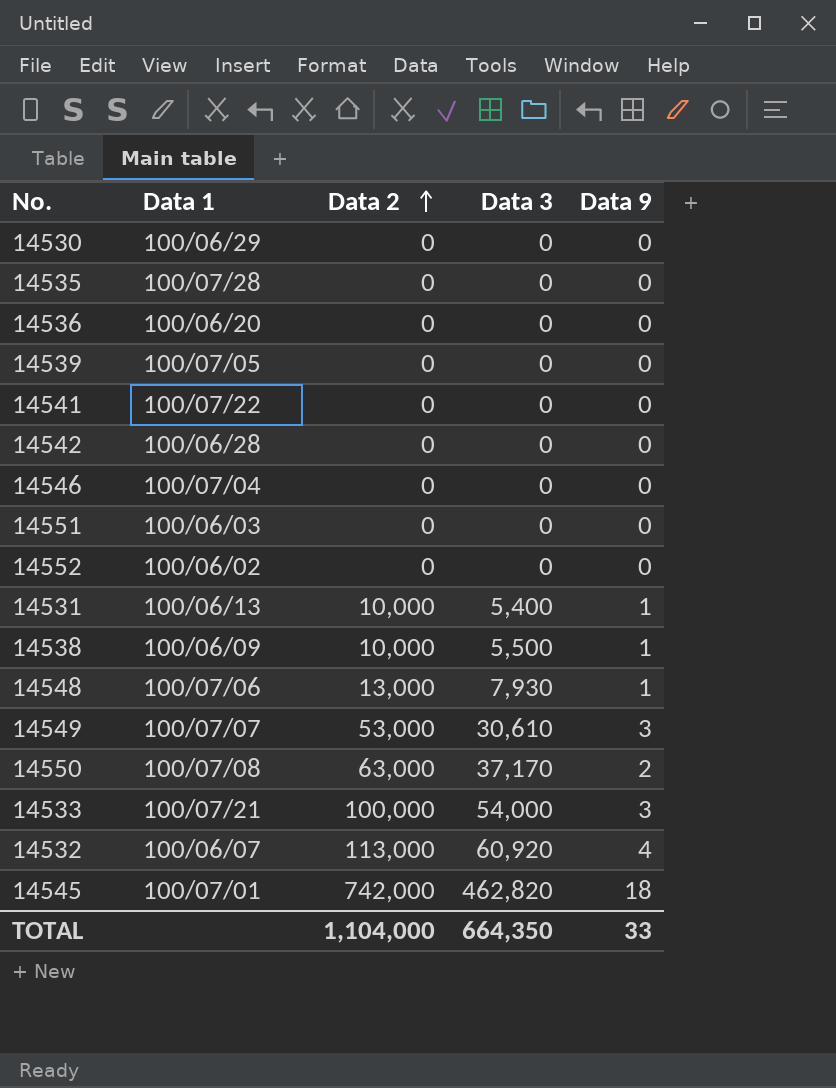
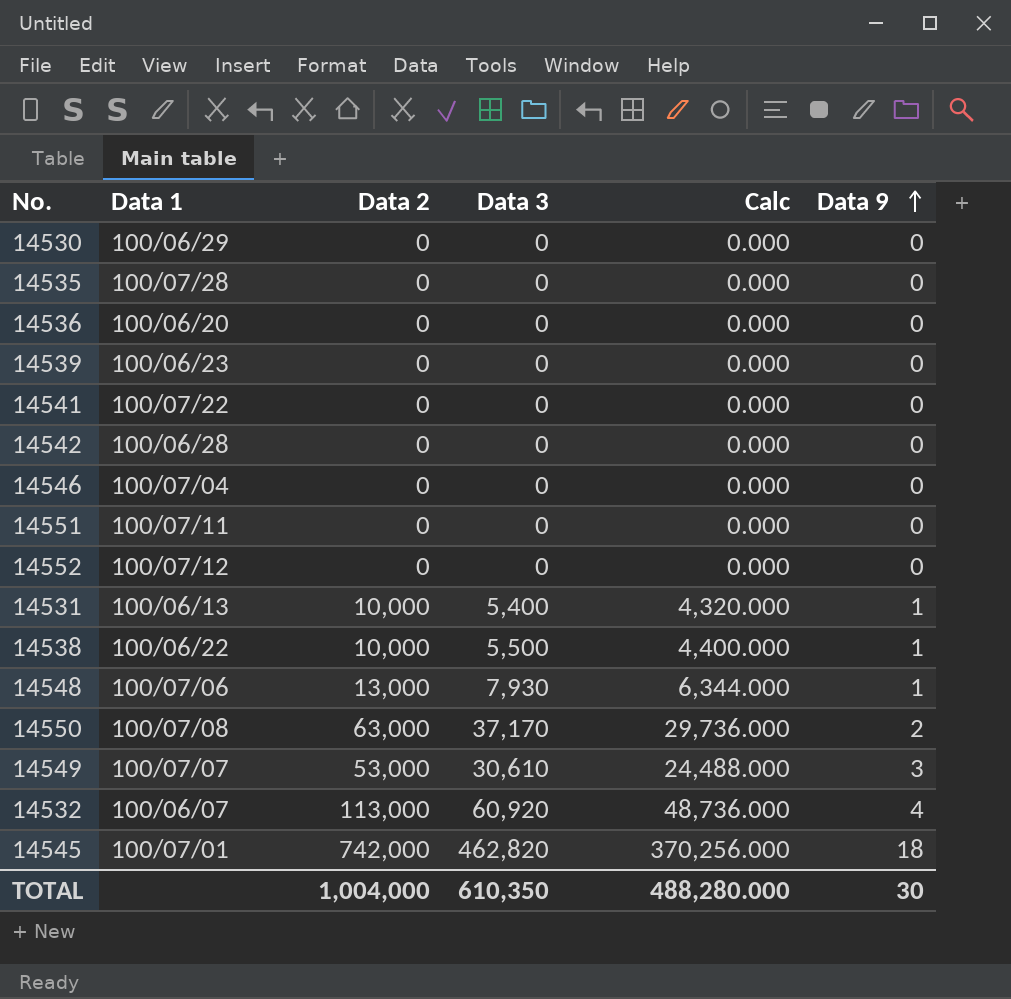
row order: Data 2 ascending -> Data 9 ascending
column Calc | formula: none -> [Data 3] * 0.8
row 14533: 100/07/21 | 100,000 | 54,000 | 3 -> none
14539 | Data 1: 100/07/05 -> 100/06/23
14551 | Data 1: 100/06/03 -> 100/07/11
14552 | Data 1: 100/06/02 -> 100/07/12
14538 | Data 1: 100/06/09 -> 100/06/22
TOTAL | Data 2: 1,104,000 -> 1,004,000
TOTAL | Data 3: 664,350 -> 610,350
TOTAL | Data 9: 33 -> 30

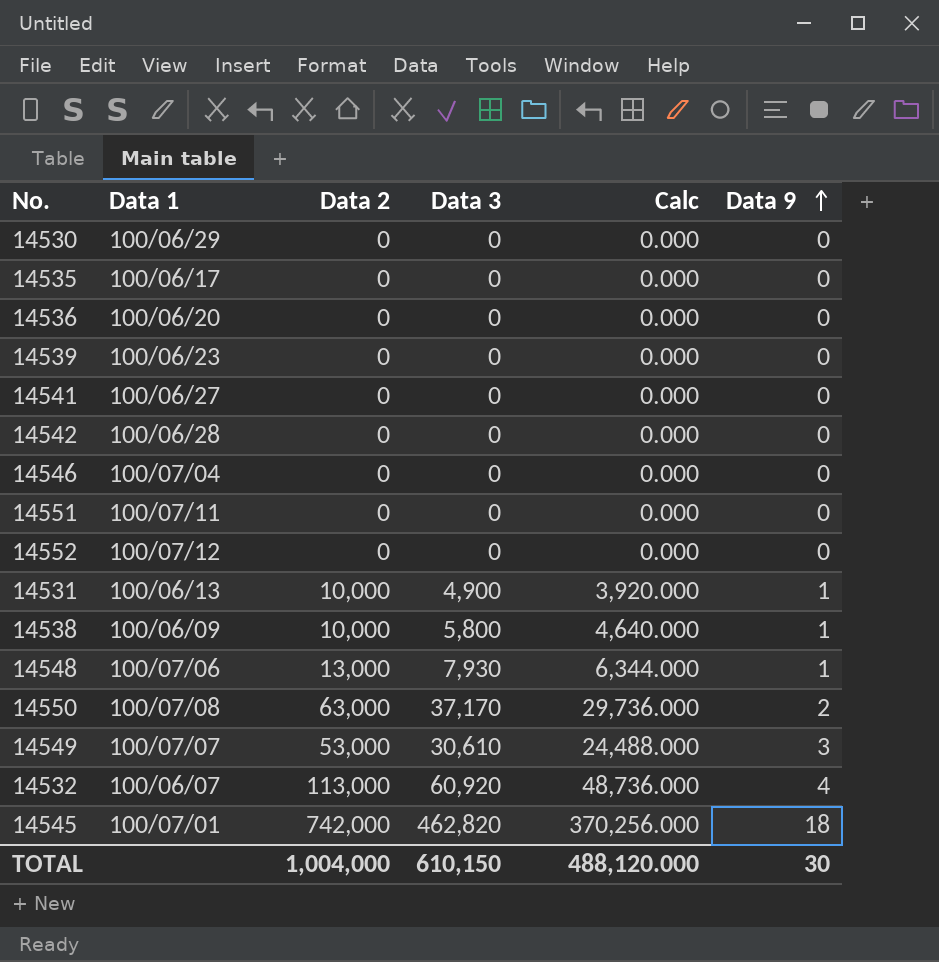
14535 | Data 1: 100/07/28 -> 100/06/17
14541 | Data 1: 100/07/22 -> 100/06/27
14531 | Data 3: 5,400 -> 4,900
14531 | Calc: 4,320.000 -> 3,920.000
14538 | Data 1: 100/06/22 -> 100/06/09
14538 | Data 3: 5,500 -> 5,800
14538 | Calc: 4,400.000 -> 4,640.000
TOTAL | Data 3: 610,350 -> 610,150
TOTAL | Calc: 488,280.000 -> 488,120.000

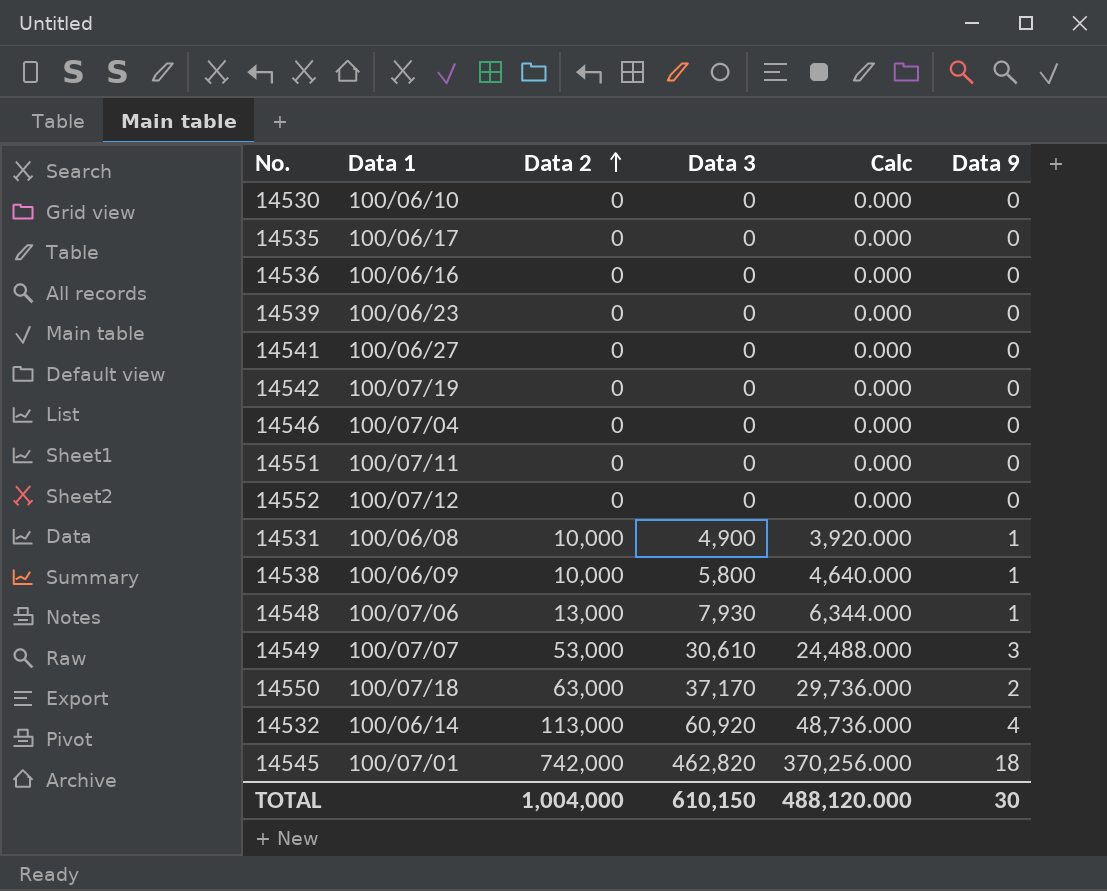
row order: Data 9 ascending -> Data 2 ascending
14530 | Data 1: 100/06/29 -> 100/06/10
14536 | Data 1: 100/06/20 -> 100/06/16
14542 | Data 1: 100/06/28 -> 100/07/19
14531 | Data 1: 100/06/13 -> 100/06/08
14550 | Data 1: 100/07/08 -> 100/07/18
14532 | Data 1: 100/06/07 -> 100/06/14

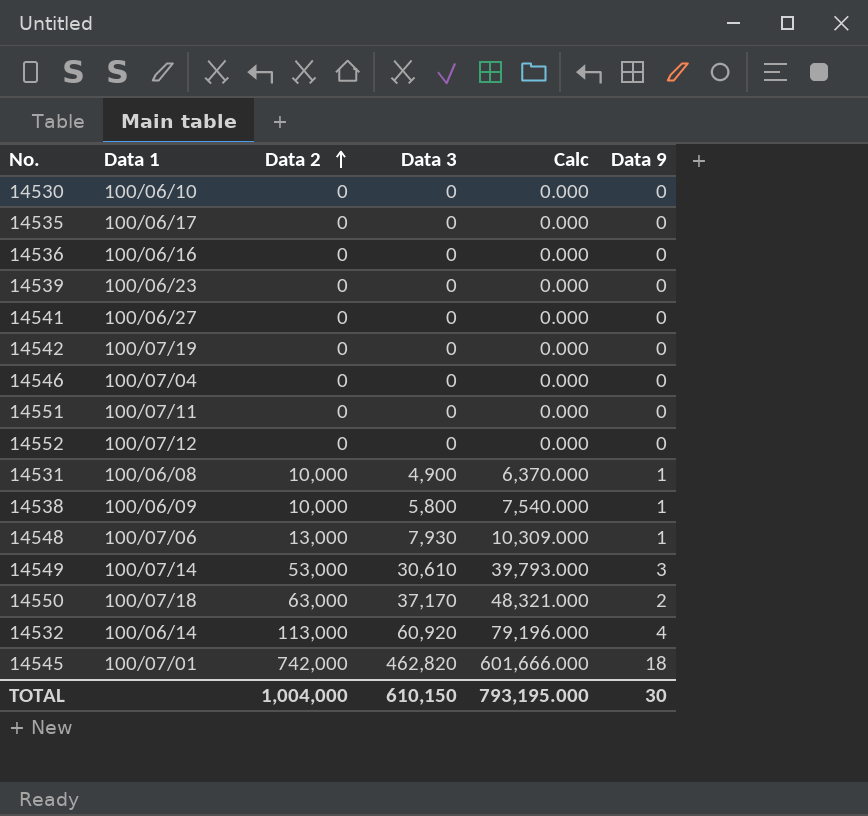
column Calc | formula: [Data 3] * 0.8 -> [Data 3] * 1.3
14549 | Data 1: 100/07/07 -> 100/07/14
TOTAL | Calc: 488,120.000 -> 793,195.000

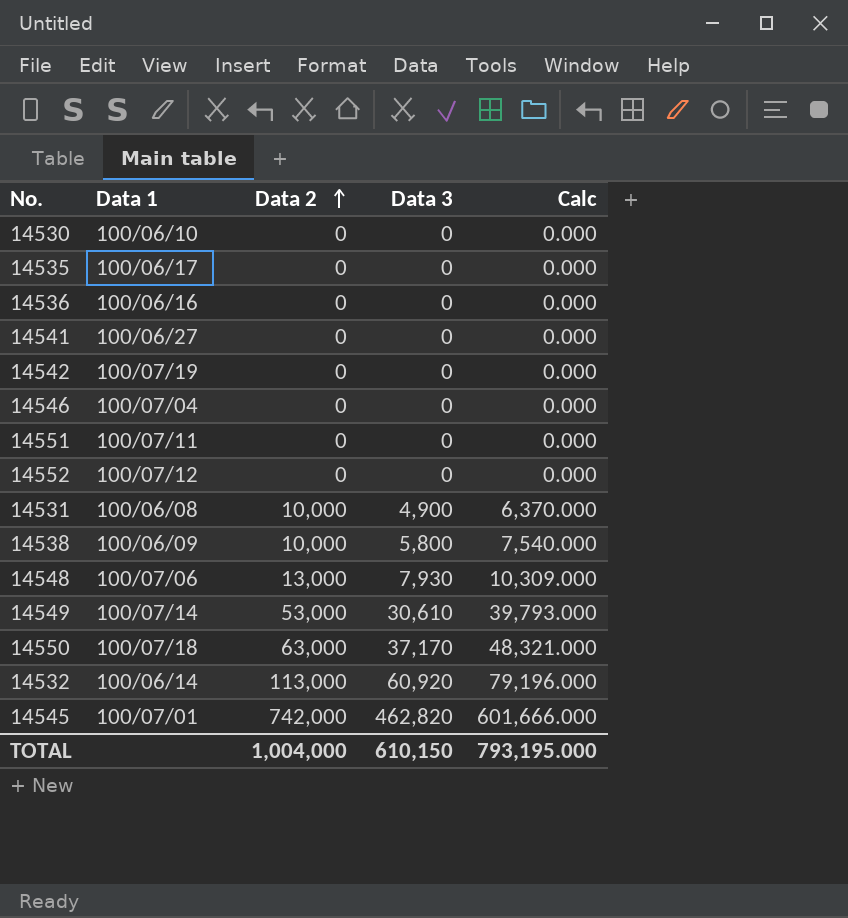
column Data 9 | position: 6 -> none
row 14539: 100/06/23 | 0 | 0 | 0.000 | 0 -> none

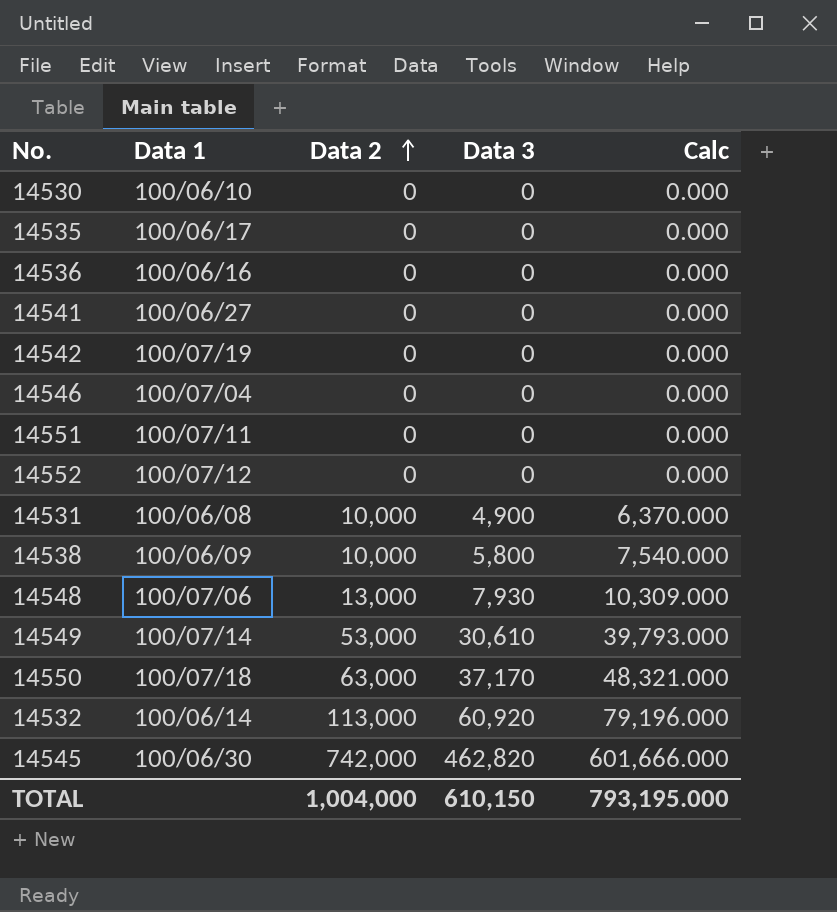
14545 | Data 1: 100/07/01 -> 100/06/30

